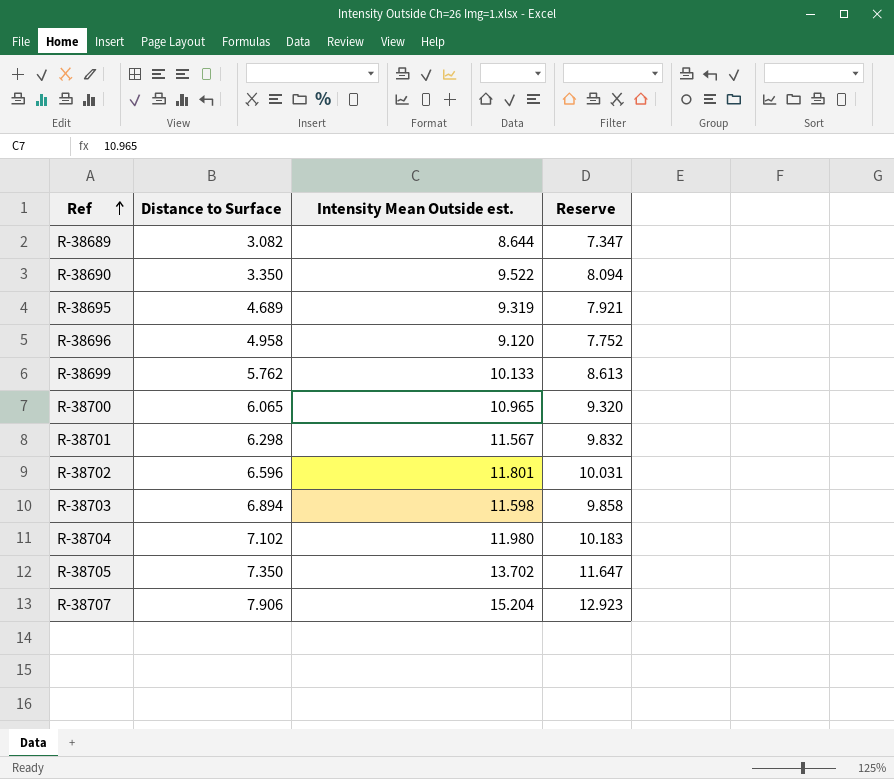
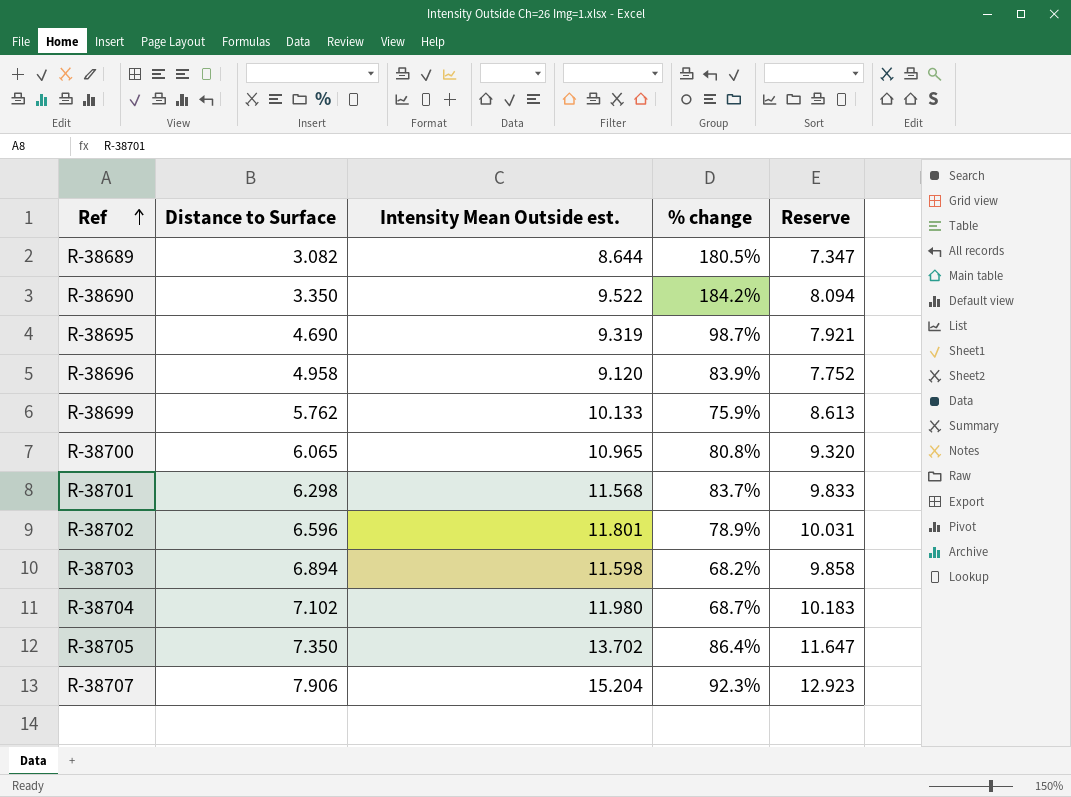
column % change | formula: none -> ([Intensity Mean Outside est.] - [Distance to Surface]) / [Distance to Surface]
R-38695 | Distance to Surface: 4.689 -> 4.690
R-38701 | Intensity Mean Outside est.: 11.567 -> 11.568
R-38701 | Reserve: 9.832 -> 9.833

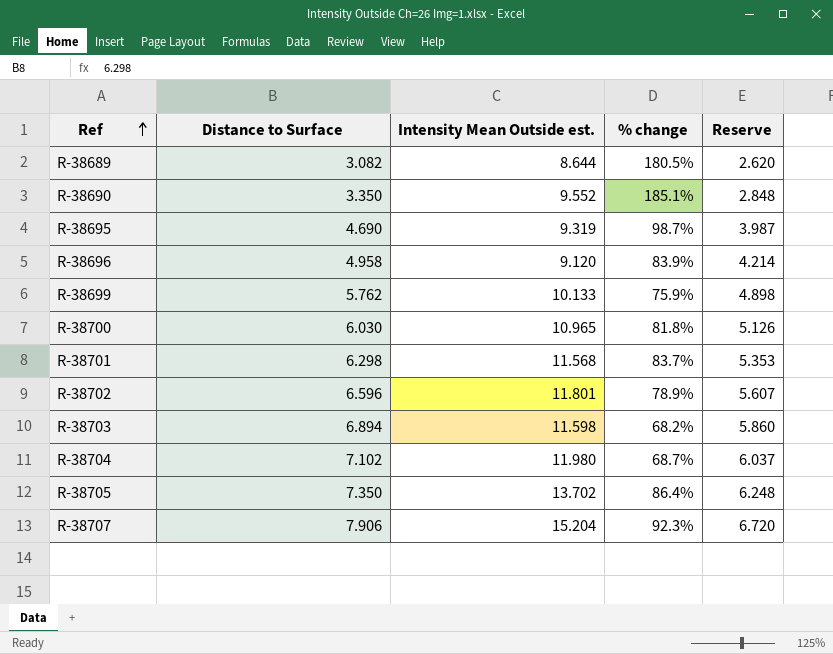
column Reserve | formula: [Intensity Mean Outside est.] * 0.85 -> [Distance to Surface] * 0.85
R-38690 | Intensity Mean Outside est.: 9.522 -> 9.552
R-38690 | % change: 184.2% -> 185.1%
R-38700 | Distance to Surface: 6.065 -> 6.030
R-38700 | % change: 80.8% -> 81.8%

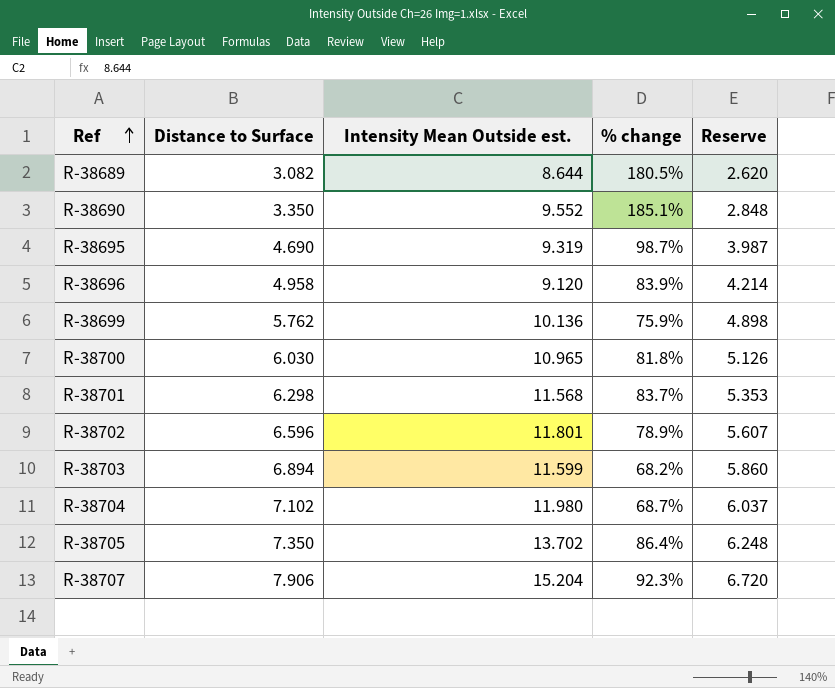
R-38699 | Intensity Mean Outside est.: 10.133 -> 10.136
R-38703 | Intensity Mean Outside est.: 11.598 -> 11.599

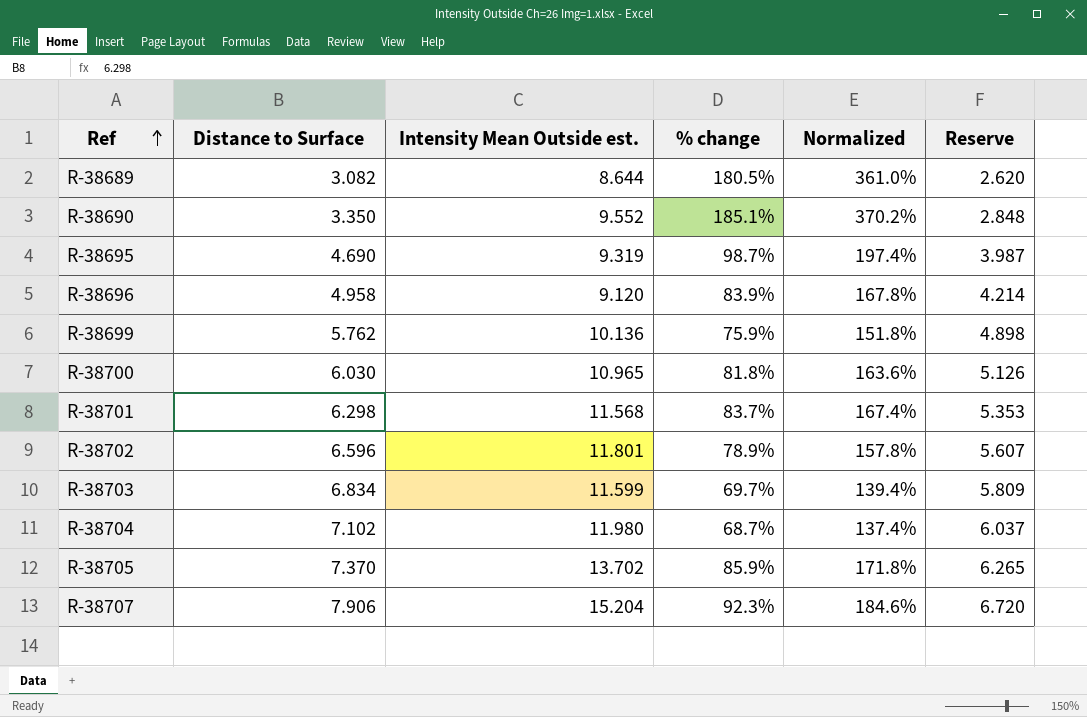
column Normalized | formula: none -> [% change] * 2
R-38703 | Distance to Surface: 6.894 -> 6.834
R-38703 | % change: 68.2% -> 69.7%
R-38703 | Reserve: 5.860 -> 5.809
R-38705 | Distance to Surface: 7.350 -> 7.370
R-38705 | % change: 86.4% -> 85.9%
R-38705 | Reserve: 6.248 -> 6.265

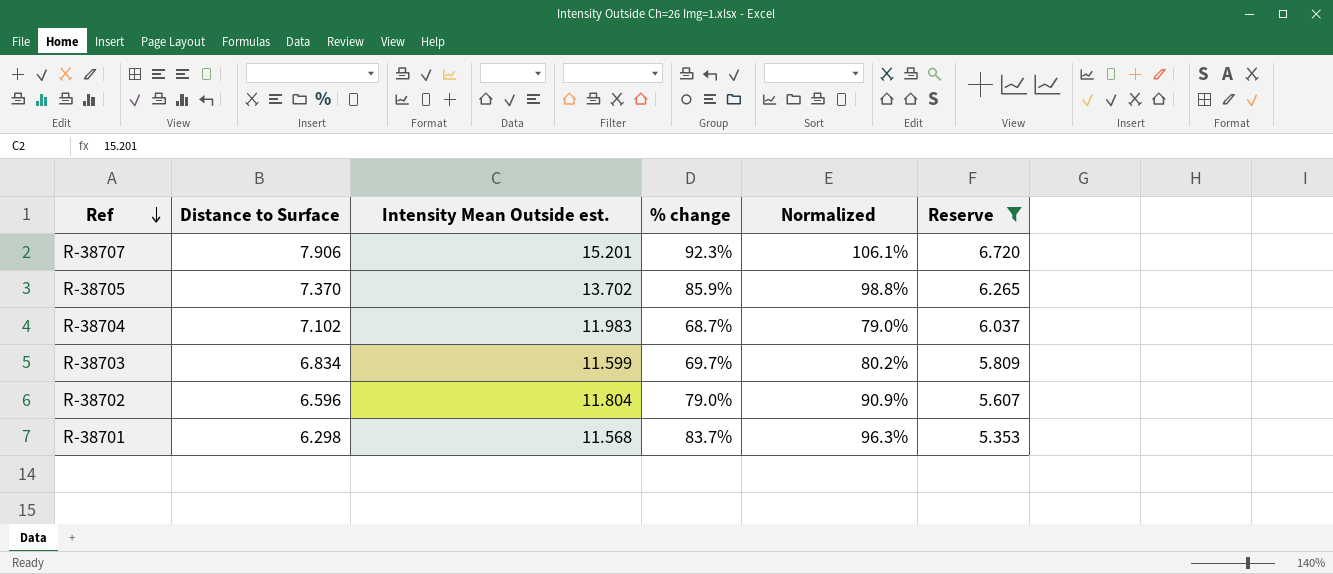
filter: none -> Reserve >= 5.353
row order: Ref ascending -> Ref descending
column Normalized | formula: [% change] * 2 -> [% change] * 1.15
R-38707 | Intensity Mean Outside est.: 15.204 -> 15.201
R-38704 | Intensity Mean Outside est.: 11.980 -> 11.983
R-38702 | Intensity Mean Outside est.: 11.801 -> 11.804
R-38702 | % change: 78.9% -> 79.0%

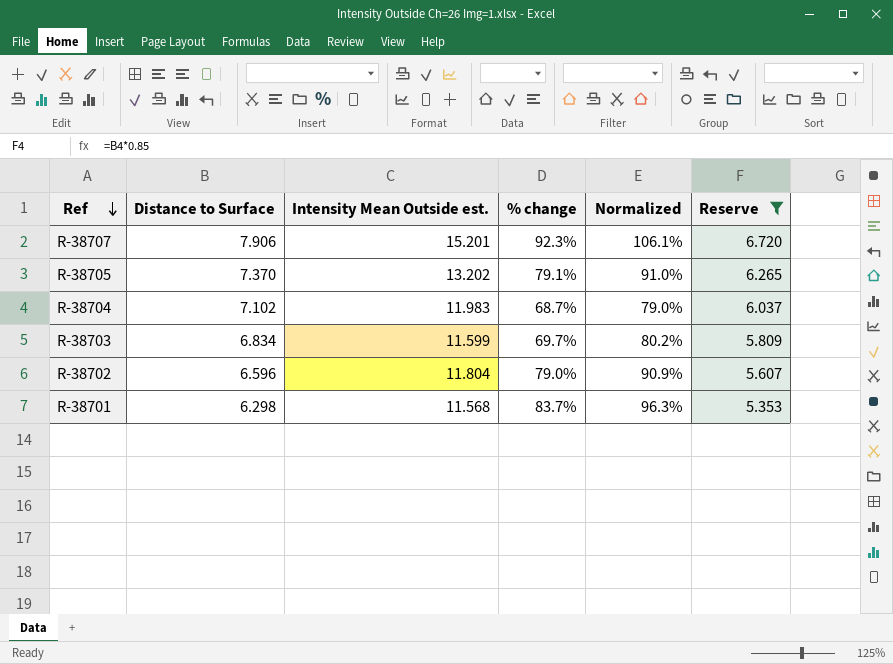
R-38705 | Intensity Mean Outside est.: 13.702 -> 13.202
R-38705 | % change: 85.9% -> 79.1%
R-38705 | Normalized: 98.8% -> 91.0%

